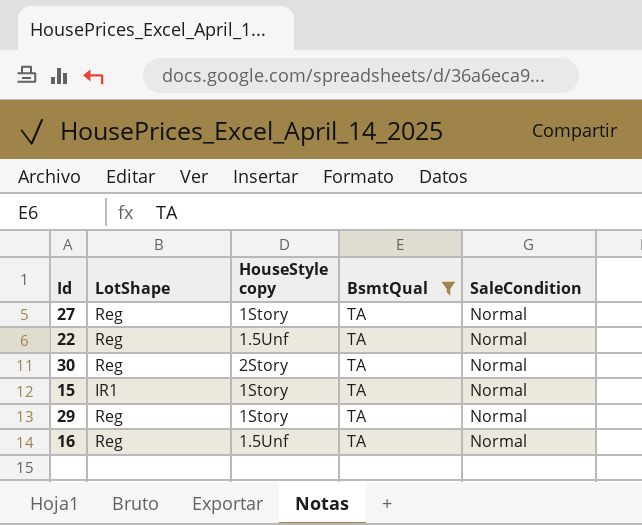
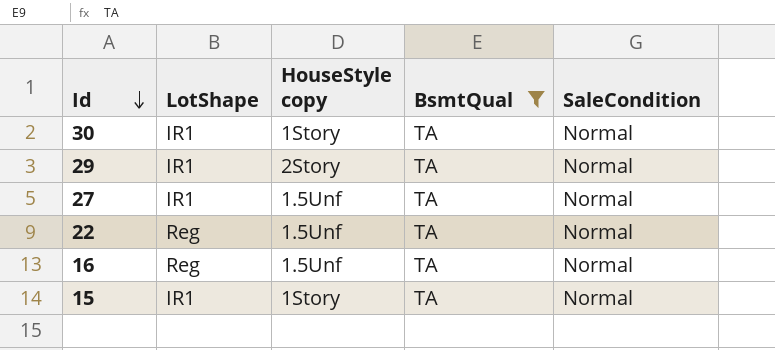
row order: none -> Id descending
30 | LotShape: Reg -> IR1
30 | HouseStyle copy: 2Story -> 1Story
29 | LotShape: Reg -> IR1
29 | HouseStyle copy: 1Story -> 2Story
27 | LotShape: Reg -> IR1
27 | HouseStyle copy: 1Story -> 1.5Unf

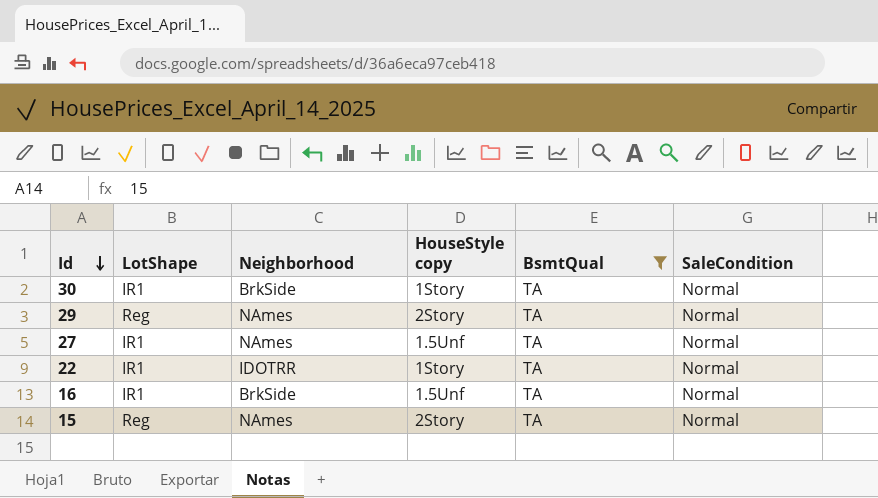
column Neighborhood | position: none -> 3
29 | LotShape: IR1 -> Reg
22 | LotShape: Reg -> IR1
22 | HouseStyle copy: 1.5Unf -> 1Story
16 | LotShape: Reg -> IR1
15 | LotShape: IR1 -> Reg
15 | HouseStyle copy: 1Story -> 2Story

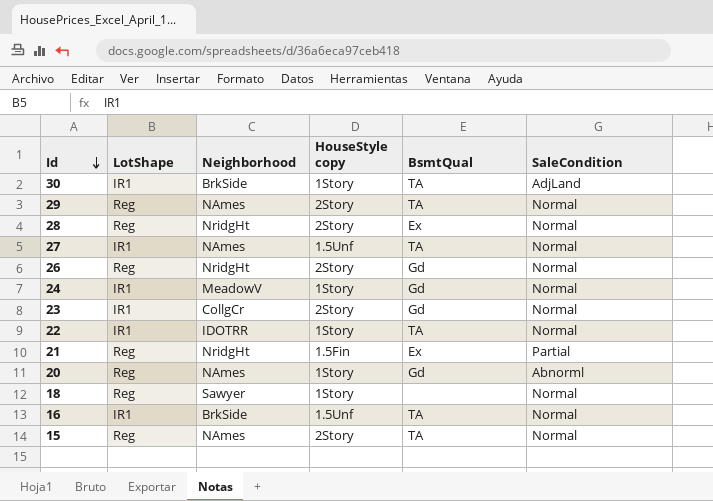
filter: BsmtQual = TA -> none
30 | SaleCondition: Normal -> AdjLand

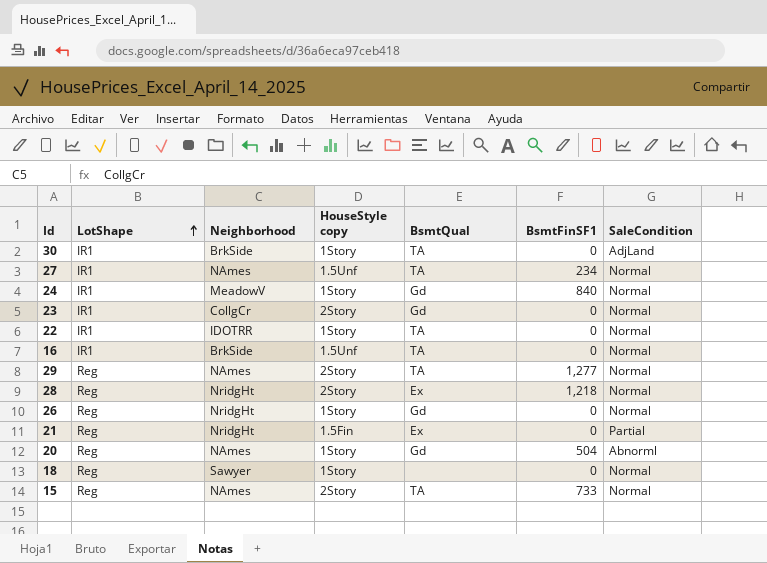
row order: Id descending -> LotShape ascending
column BsmtFinSF1 | position: none -> 6
26 | HouseStyle copy: 2Story -> 1Story

